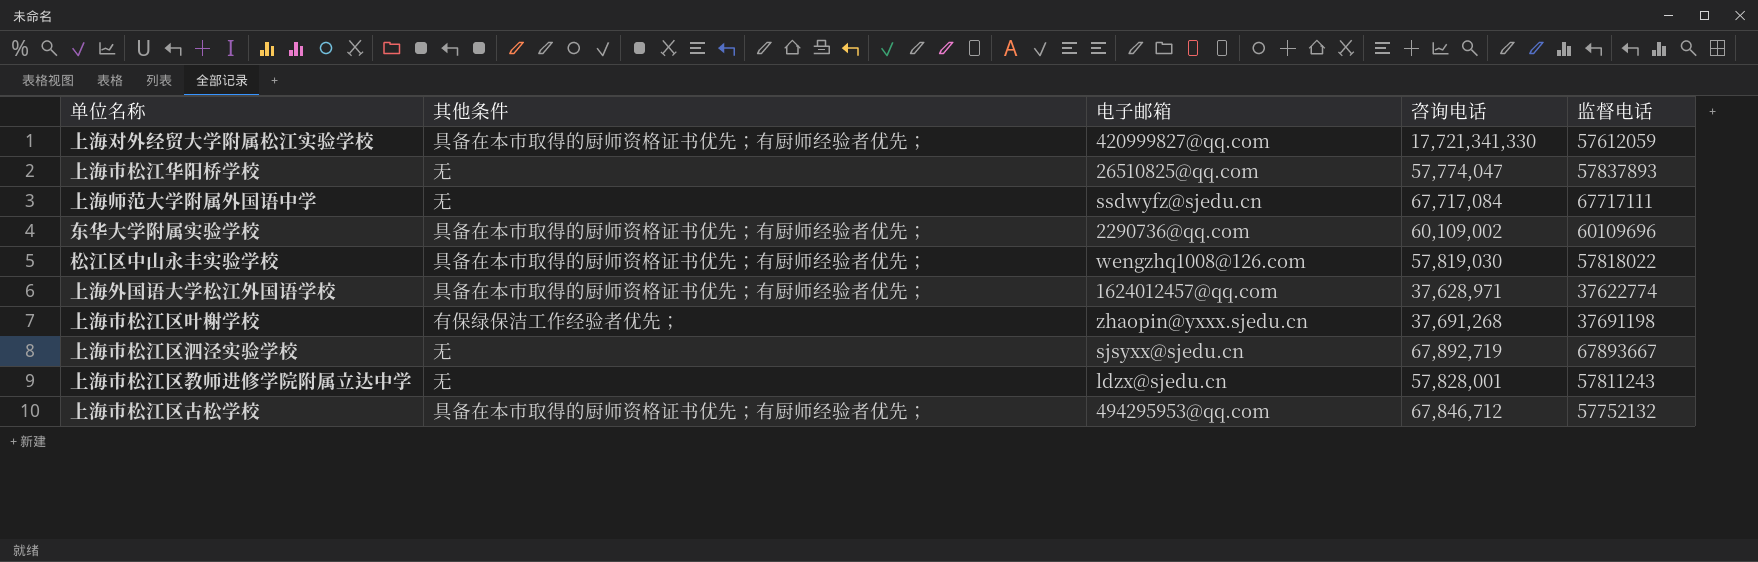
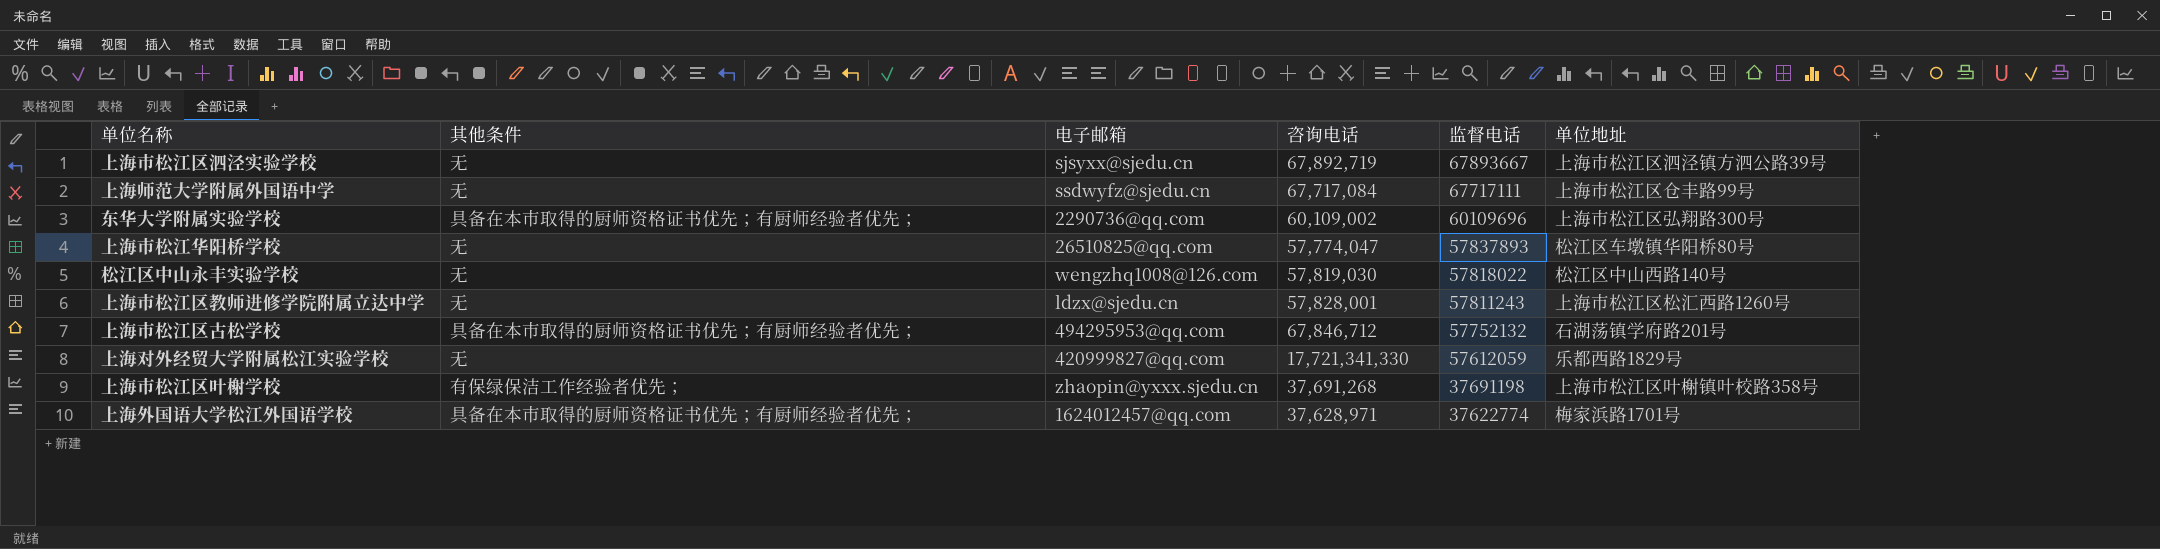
row order: none -> 监督电话 descending
column 单位地址 | position: none -> 6
松江区中山永丰实验学校 | 其他条件: 具备在本市取得的厨师资格证书优先；有厨师经验者优先； -> 无
上海对外经贸大学附属松江实验学校 | 其他条件: 具备在本市取得的厨师资格证书优先；有厨师经验者优先； -> 无

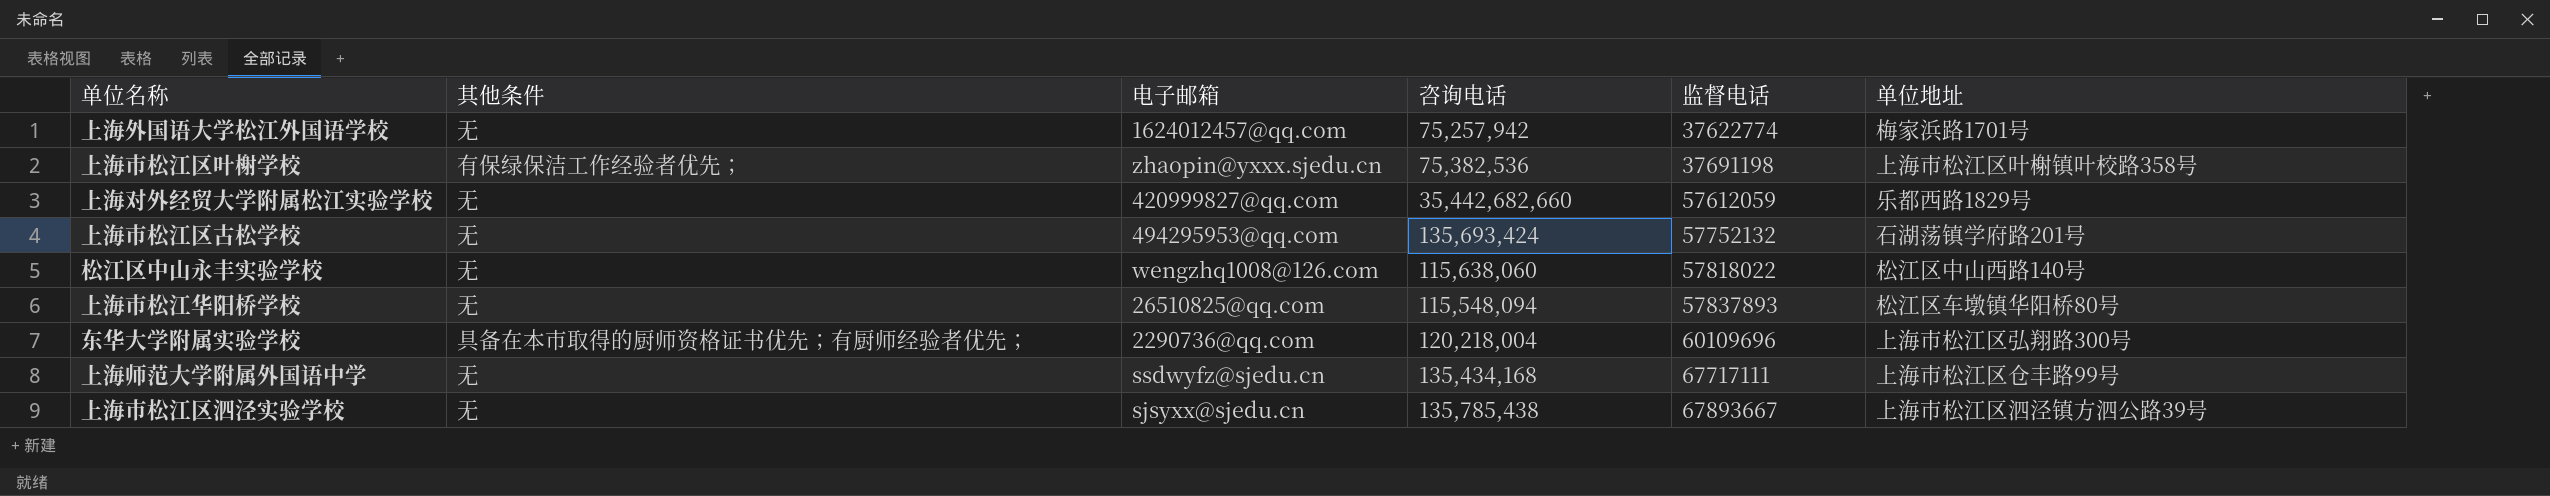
row order: 监督电话 descending -> 监督电话 ascending
row 上海市松江区教师进修学院附属立达中学: 无 | ldzx@sjedu.cn | 57,828,001 | 57811243 | 上海市松江区松汇西路1260号 -> none
上海外国语大学松江外国语学校 | 其他条件: 具备在本市取得的厨师资格证书优先；有厨师经验者优先； -> 无
上海外国语大学松江外国语学校 | 咨询电话: 37,628,971 -> 75,257,942
上海市松江区叶榭学校 | 咨询电话: 37,691,268 -> 75,382,536
上海对外经贸大学附属松江实验学校 | 咨询电话: 17,721,341,330 -> 35,442,682,660
上海市松江区古松学校 | 其他条件: 具备在本市取得的厨师资格证书优先；有厨师经验者优先； -> 无
上海市松江区古松学校 | 咨询电话: 67,846,712 -> 135,693,424
松江区中山永丰实验学校 | 咨询电话: 57,819,030 -> 115,638,060
上海市松江华阳桥学校 | 咨询电话: 57,774,047 -> 115,548,094
东华大学附属实验学校 | 咨询电话: 60,109,002 -> 120,218,004
上海师范大学附属外国语中学 | 咨询电话: 67,717,084 -> 135,434,168
上海市松江区泗泾实验学校 | 咨询电话: 67,892,719 -> 135,785,438

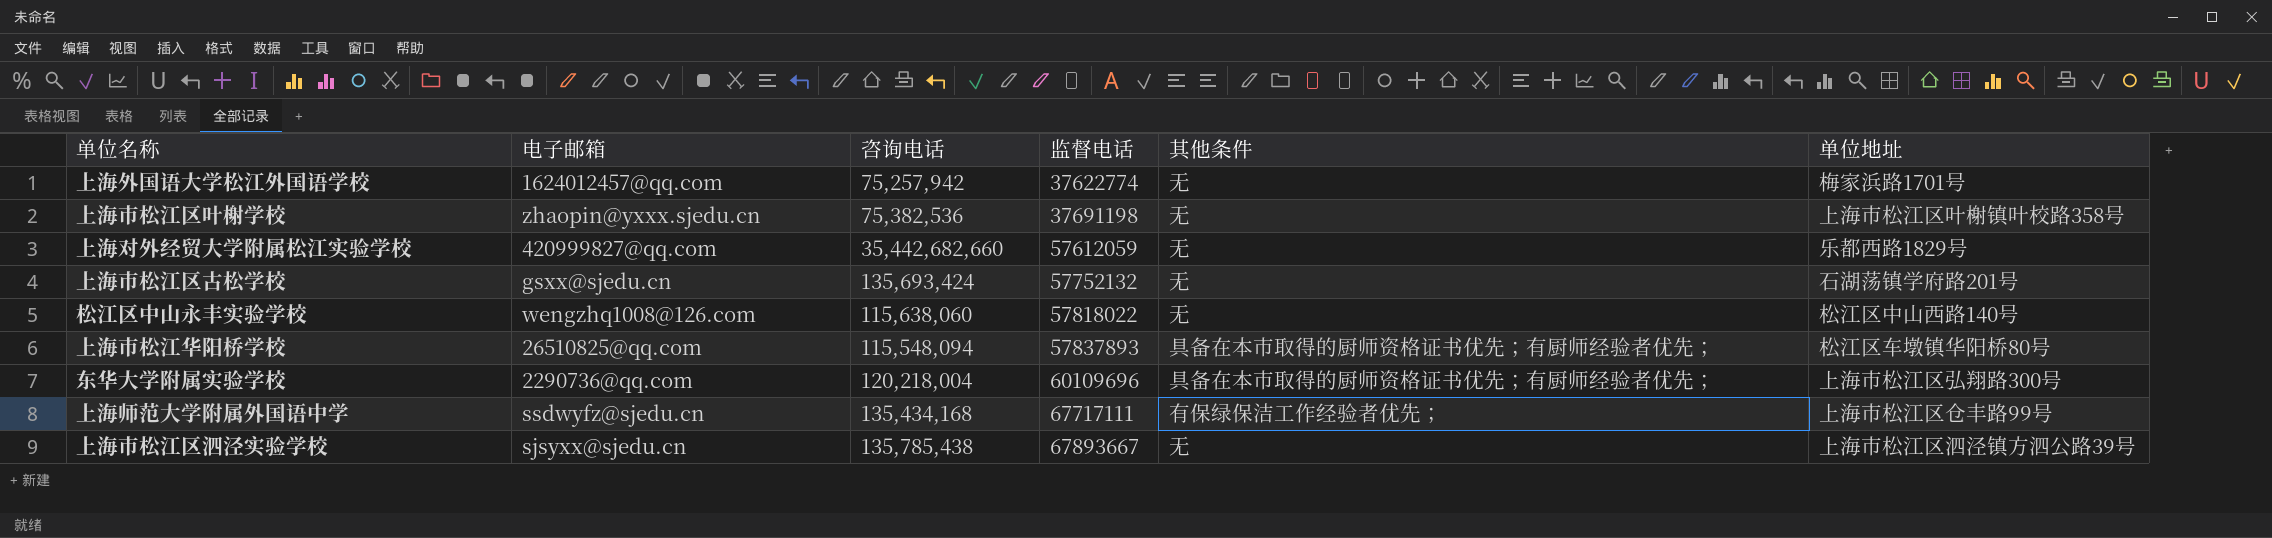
column 其他条件 | position: 2 -> 5
上海市松江区叶榭学校 | 其他条件: 有保绿保洁工作经验者优先； -> 无
上海市松江区古松学校 | 电子邮箱: 494295953@qq.com -> gsxx@sjedu.cn
上海市松江华阳桥学校 | 其他条件: 无 -> 具备在本市取得的厨师资格证书优先；有厨师经验者优先；
上海师范大学附属外国语中学 | 其他条件: 无 -> 有保绿保洁工作经验者优先；

